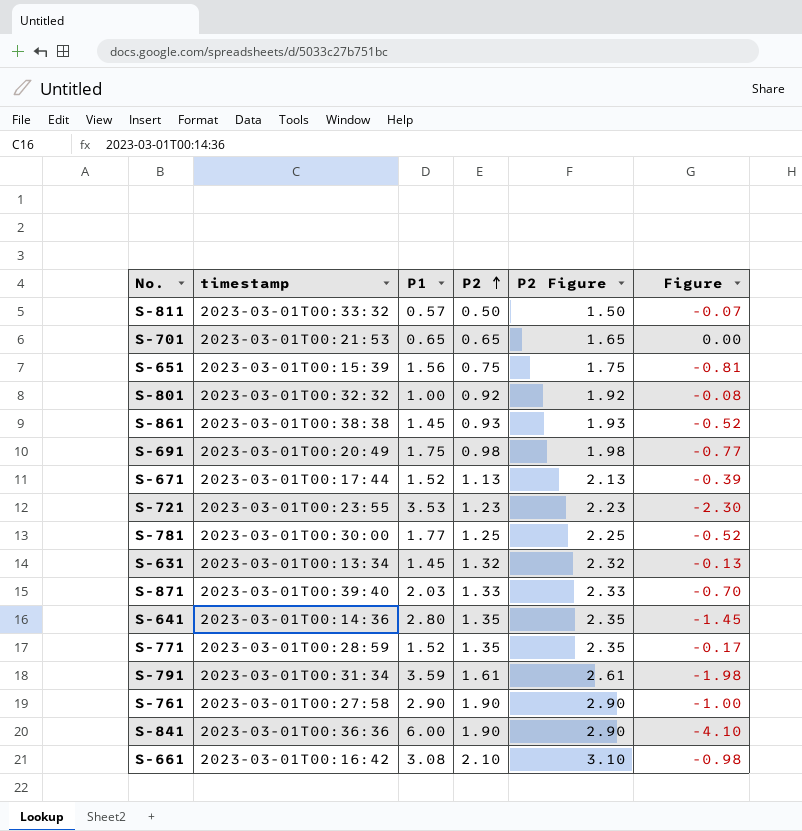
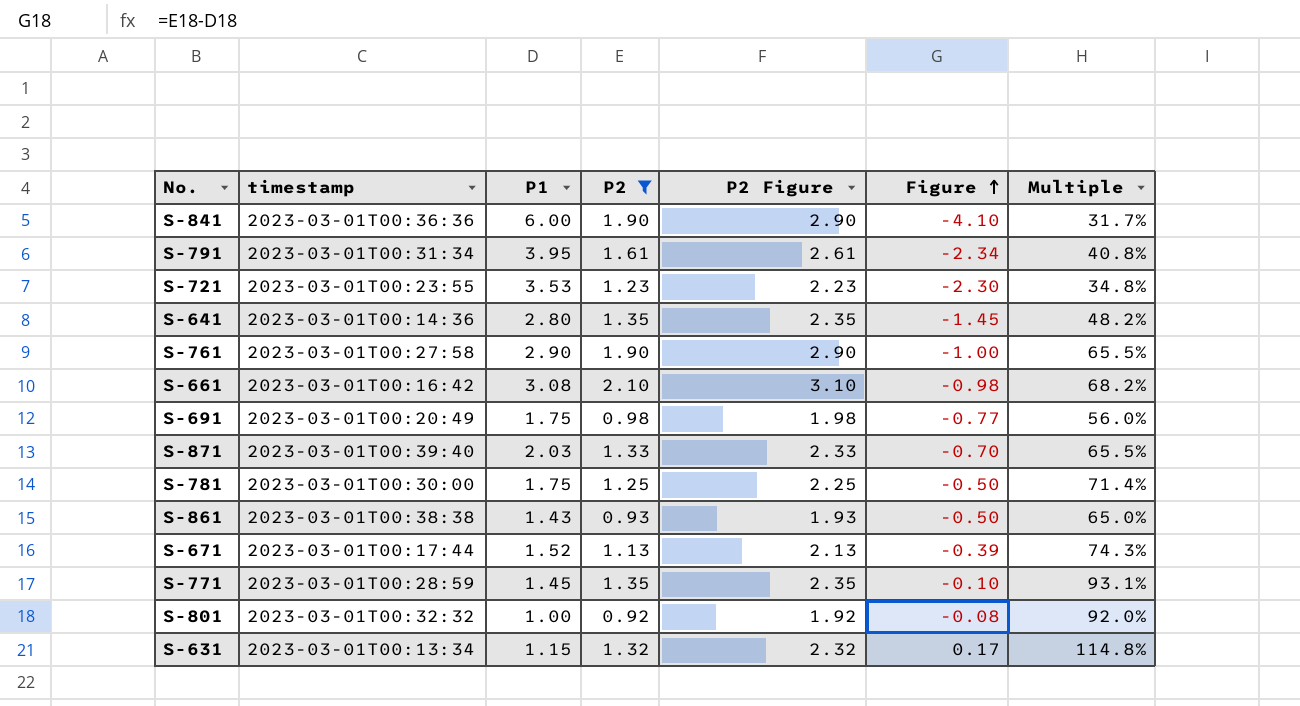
filter: none -> P2 >= 0.92
row order: P2 ascending -> Figure ascending
column Multiple | formula: none -> [P2] / [P1]
S-791 | P1: 3.59 -> 3.95
S-791 | Figure: -1.98 -> -2.34
S-781 | P1: 1.77 -> 1.75
S-781 | Figure: -0.52 -> -0.50
S-861 | P1: 1.45 -> 1.43
S-861 | Figure: -0.52 -> -0.50
S-771 | P1: 1.52 -> 1.45
S-771 | Figure: -0.17 -> -0.10
S-631 | P1: 1.45 -> 1.15
S-631 | Figure: -0.13 -> 0.17

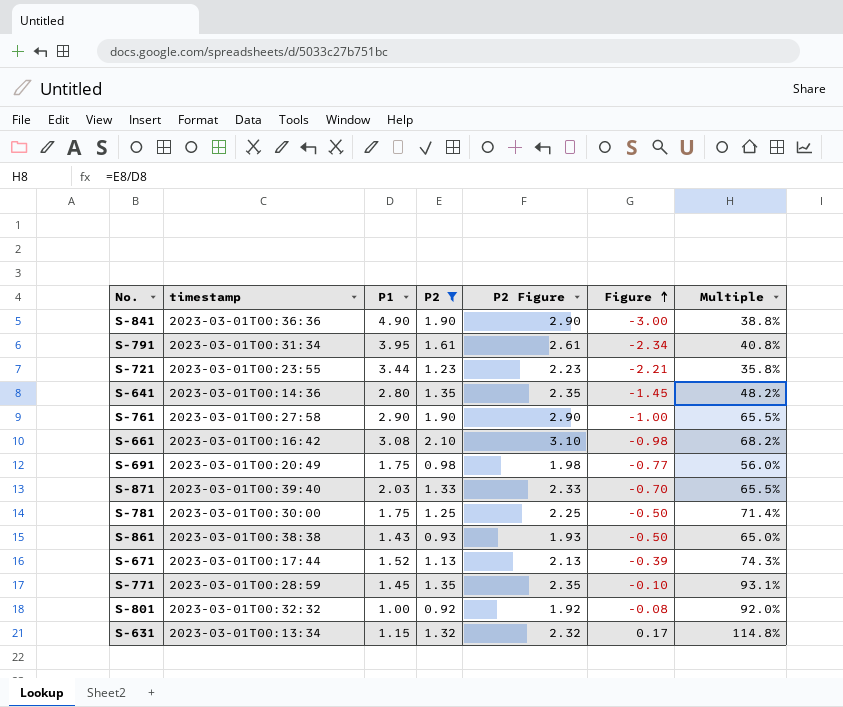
S-841 | P1: 6.00 -> 4.90
S-841 | Figure: -4.10 -> -3.00
S-841 | Multiple: 31.7% -> 38.8%
S-721 | P1: 3.53 -> 3.44
S-721 | Figure: -2.30 -> -2.21
S-721 | Multiple: 34.8% -> 35.8%

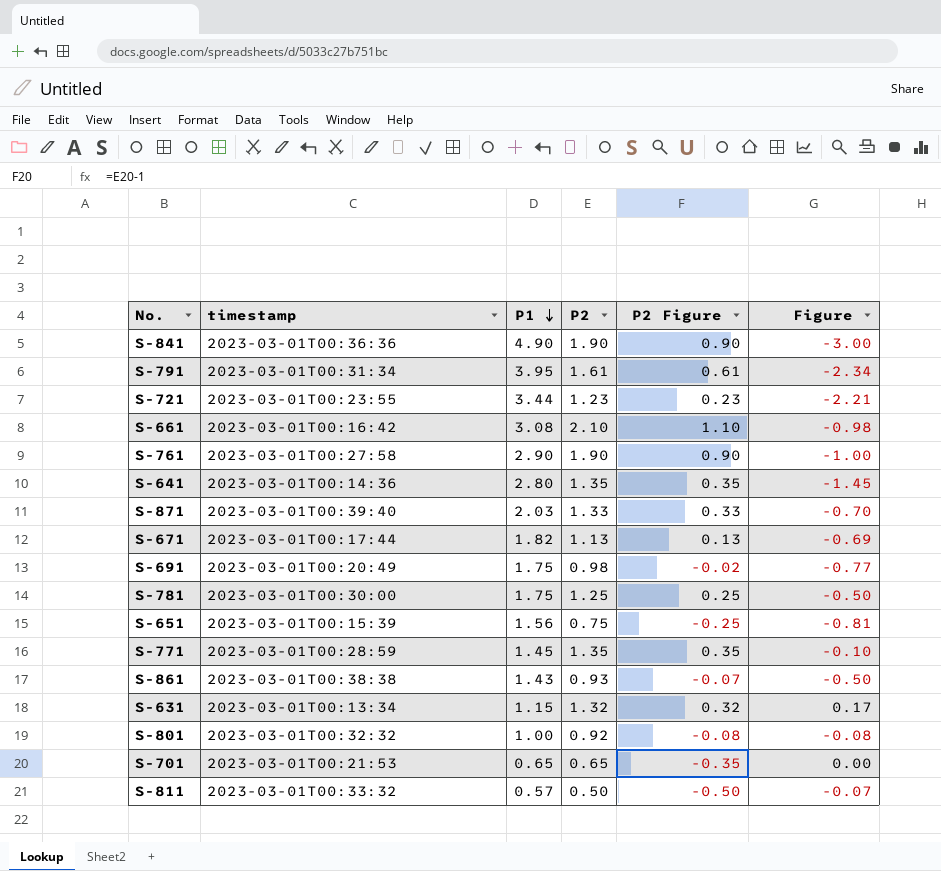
filter: P2 >= 0.92 -> none
row order: Figure ascending -> P1 descending
column Multiple | formula: [P2] / [P1] -> none
column P2 Figure | formula: [P2] + 1 -> [P2] - 1
S-671 | P1: 1.52 -> 1.82
S-671 | Figure: -0.39 -> -0.69

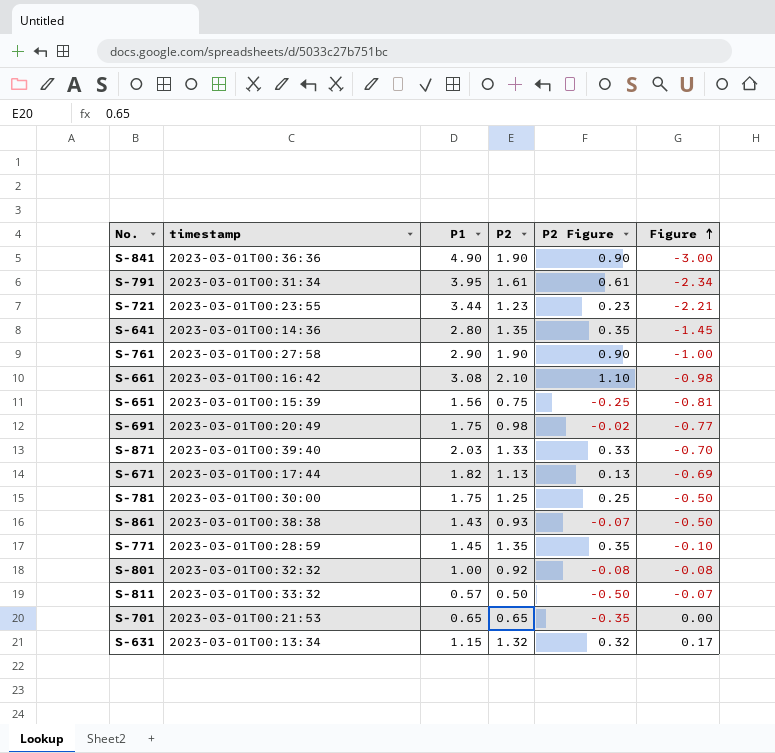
row order: P1 descending -> Figure ascending

